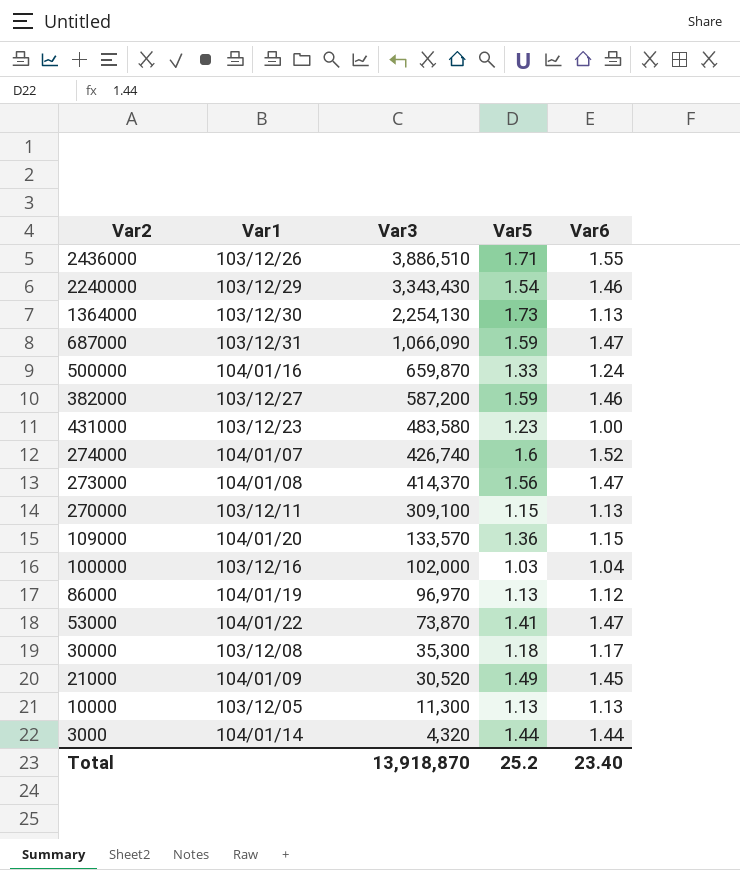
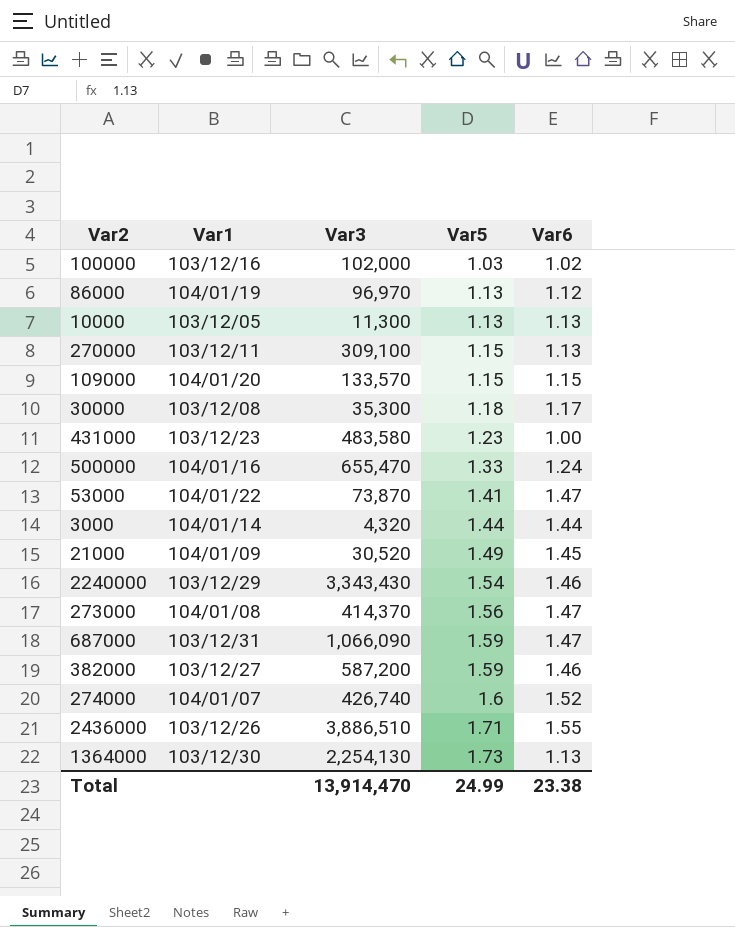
row order: Var3 descending -> Var5 ascending
100000 | Var6: 1.04 -> 1.02
109000 | Var5: 1.36 -> 1.15
500000 | Var3: 659,870 -> 655,470
Total | Var3: 13,918,870 -> 13,914,470
Total | Var5: 25.2 -> 24.99
Total | Var6: 23.40 -> 23.38

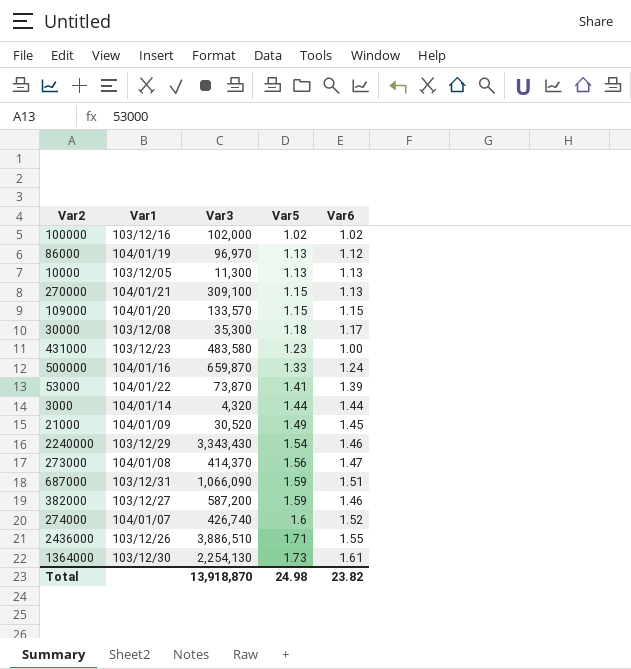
100000 | Var5: 1.03 -> 1.02
270000 | Var1: 103/12/11 -> 104/01/21
500000 | Var3: 655,470 -> 659,870
53000 | Var6: 1.47 -> 1.39
687000 | Var6: 1.47 -> 1.51
1364000 | Var6: 1.13 -> 1.61
Total | Var3: 13,914,470 -> 13,918,870
Total | Var5: 24.99 -> 24.98
Total | Var6: 23.38 -> 23.82

